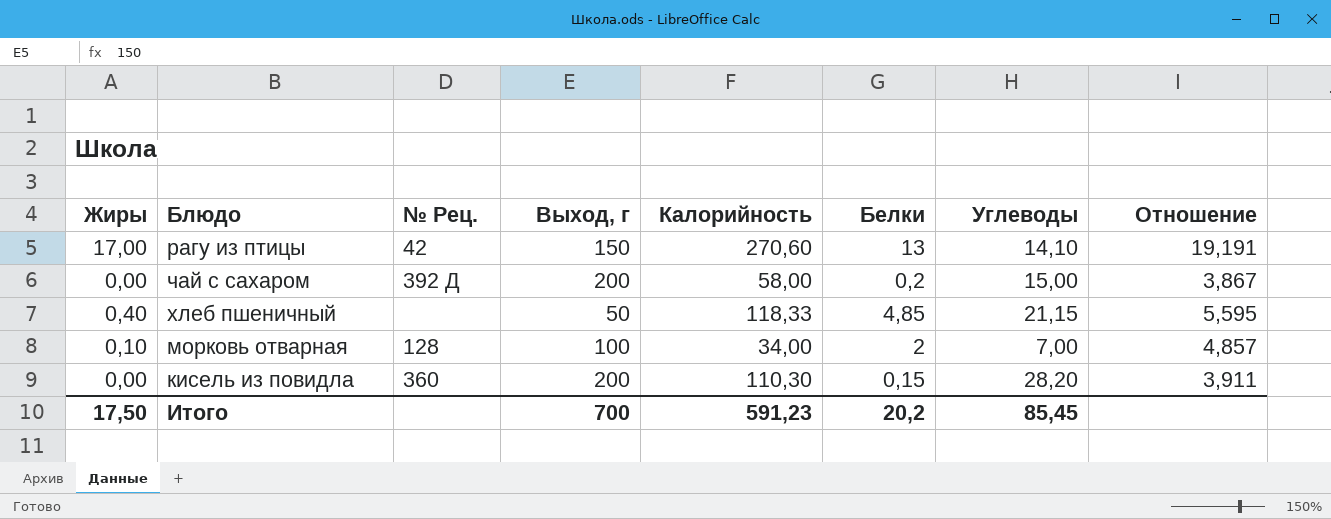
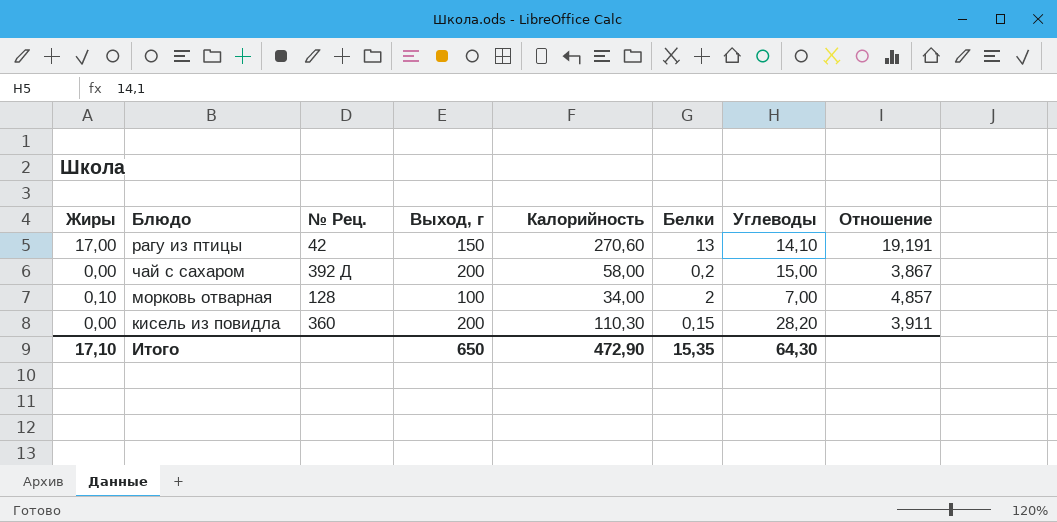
row хлеб пшеничный: 0,40 | none | 50 | 118,33 | 4,85 | 21,15 | 5,595 -> none
Итого | Жиры: 17,50 -> 17,10
Итого | Выход, г: 700 -> 650
Итого | Калорийность: 591,23 -> 472,90
Итого | Белки: 20,2 -> 15,35
Итого | Углеводы: 85,45 -> 64,30

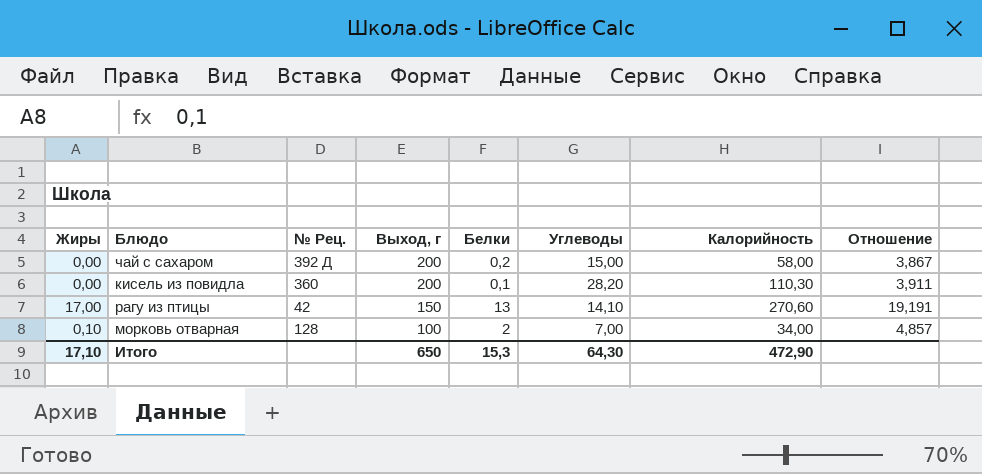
row order: none -> Выход, г descending
column Калорийность | position: 5 -> 7
кисель из повидла | Белки: 0,15 -> 0,1
Итого | Белки: 15,35 -> 15,3

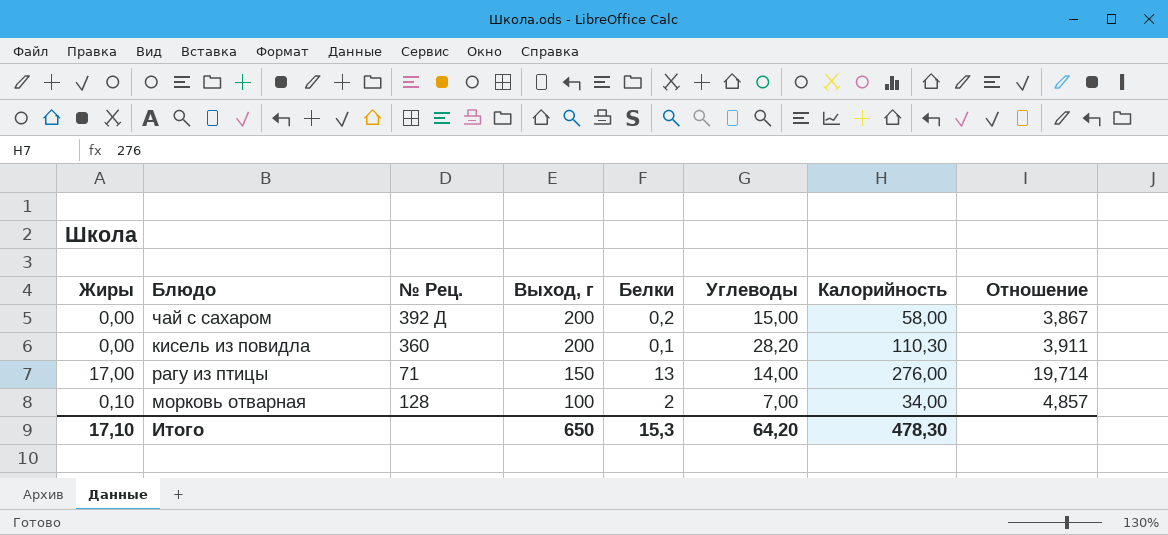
рагу из птицы | № Рец.: 42 -> 71
рагу из птицы | Углеводы: 14,10 -> 14,00
рагу из птицы | Калорийность: 270,60 -> 276,00
рагу из птицы | Отношение: 19,191 -> 19,714
Итого | Углеводы: 64,30 -> 64,20
Итого | Калорийность: 472,90 -> 478,30

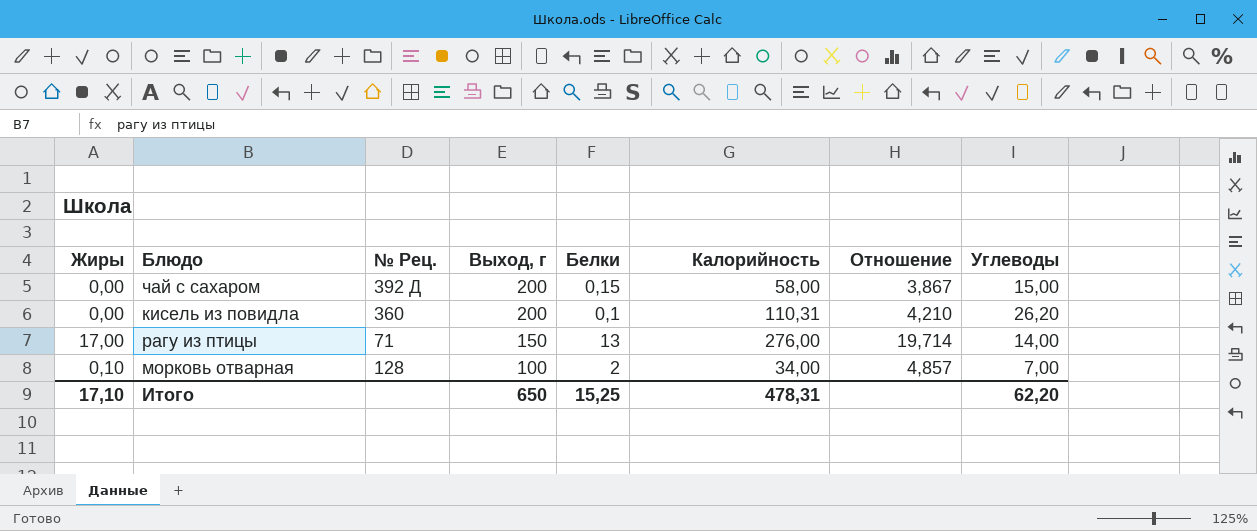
column Углеводы | position: 6 -> 8
чай с сахаром | Белки: 0,2 -> 0,15
кисель из повидла | Калорийность: 110,30 -> 110,31
кисель из повидла | Отношение: 3,911 -> 4,210
кисель из повидла | Углеводы: 28,20 -> 26,20
Итого | Белки: 15,3 -> 15,25
Итого | Калорийность: 478,30 -> 478,31
Итого | Углеводы: 64,20 -> 62,20

